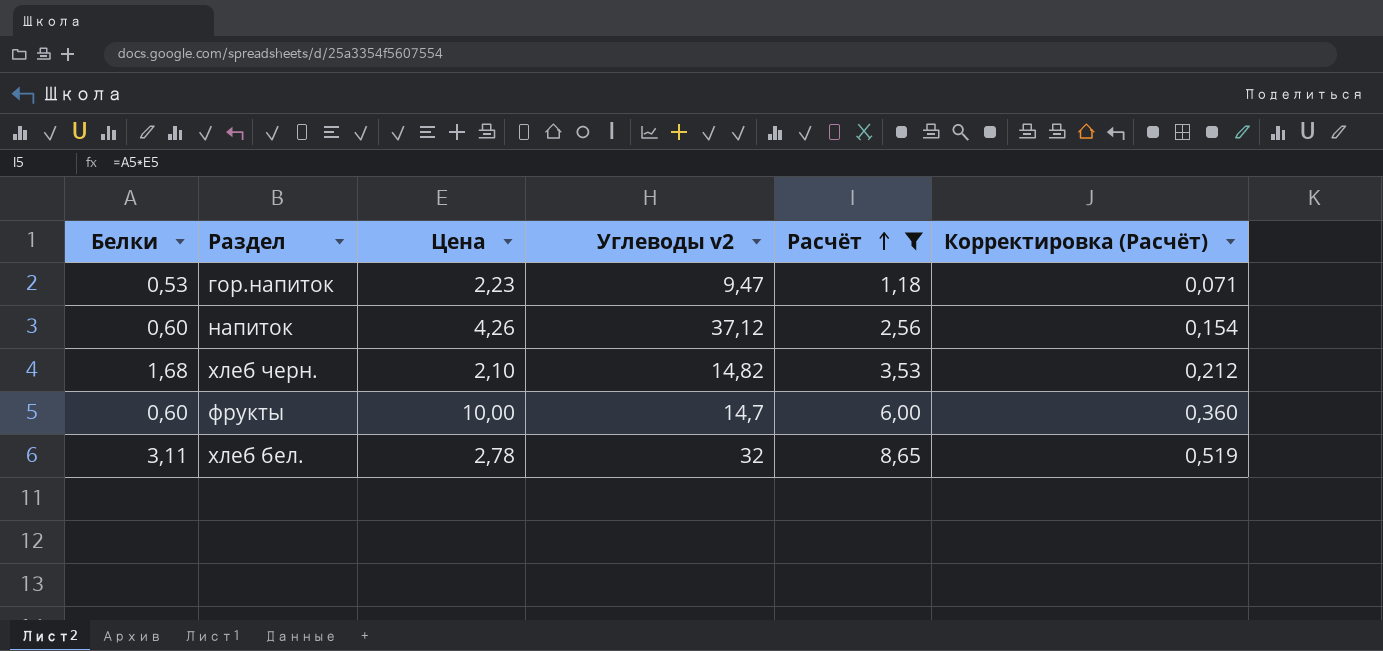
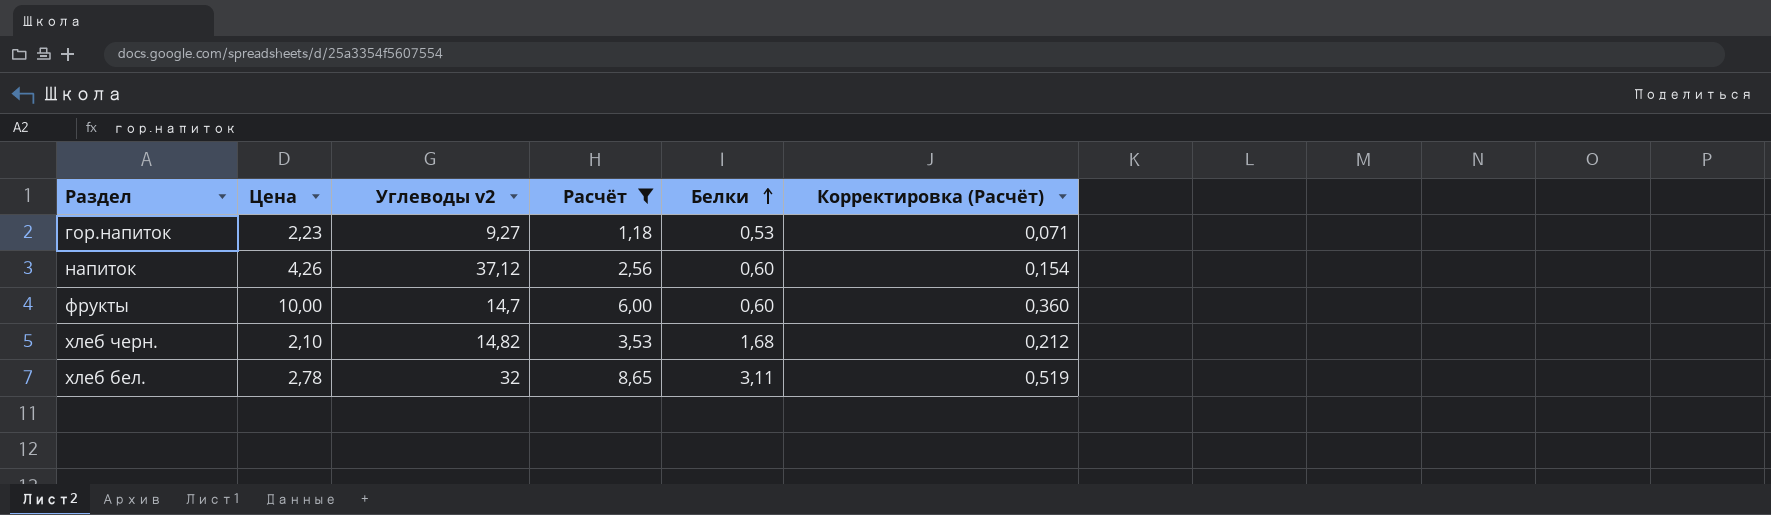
row order: Расчёт ascending -> Белки ascending
column Белки | position: 1 -> 5
гор.напиток | Углеводы v2: 9,47 -> 9,27

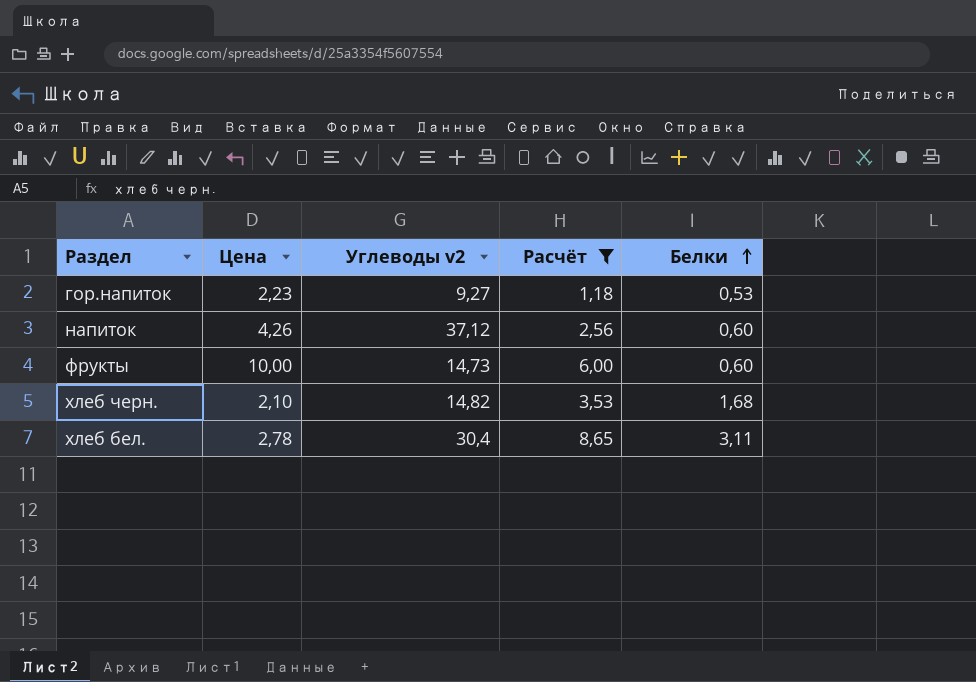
column Корректировка (Расчёт) | formula: [Расчёт] * 0,06 -> none
фрукты | Углеводы v2: 14,7 -> 14,73
хлеб бел. | Углеводы v2: 32 -> 30,4

